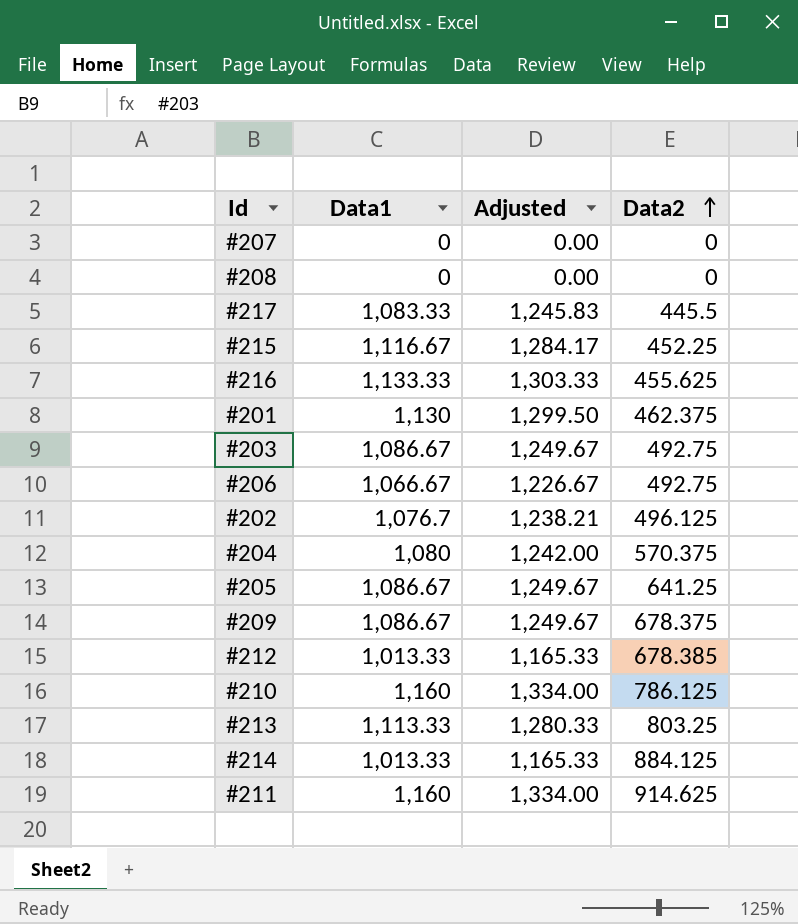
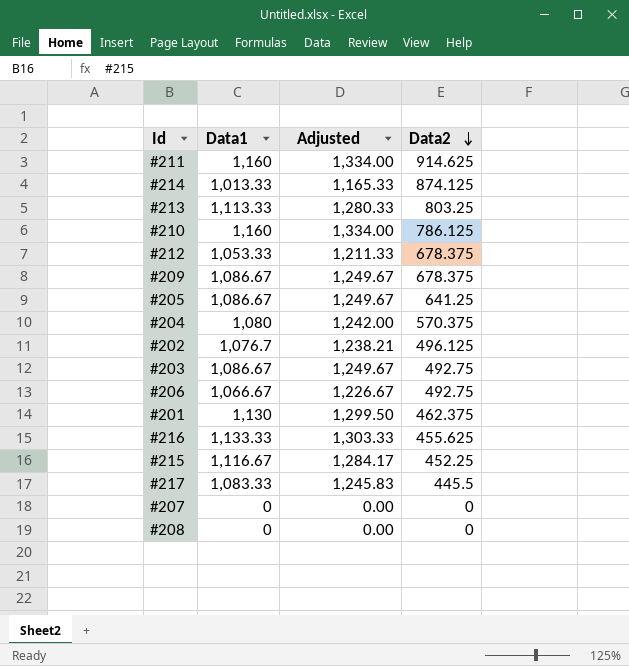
row order: Data2 ascending -> Data2 descending
#214 | Data2: 884.125 -> 874.125
#212 | Data1: 1,013.33 -> 1,053.33
#212 | Adjusted: 1,165.33 -> 1,211.33
#212 | Data2: 678.385 -> 678.375

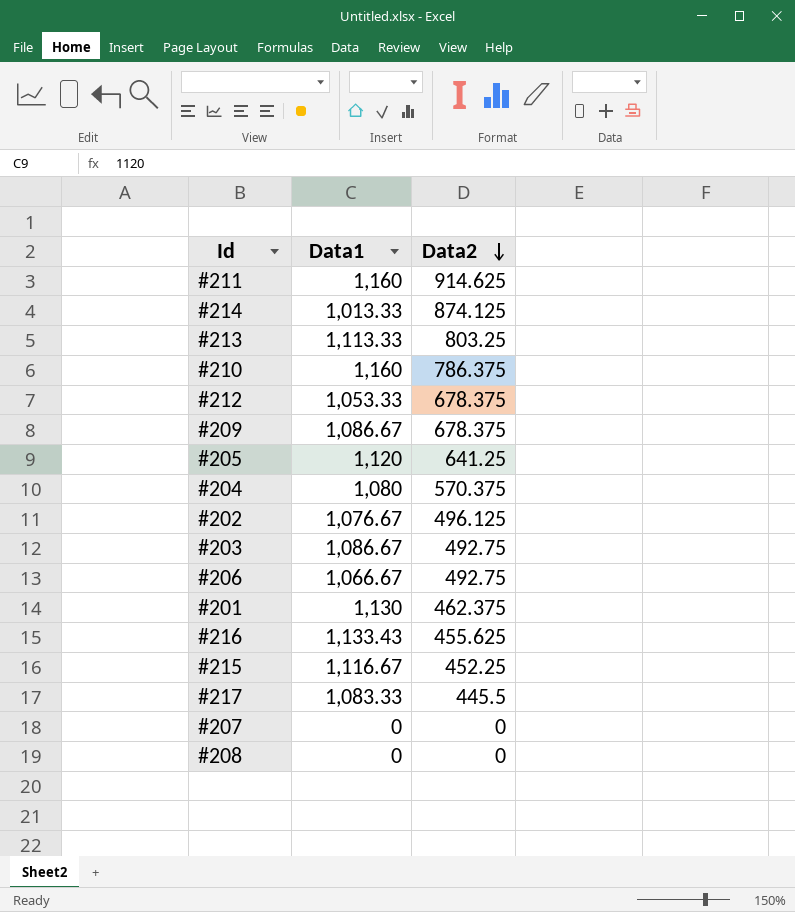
column Adjusted | formula: [Data1] * 1.15 -> none
#210 | Data2: 786.125 -> 786.375
#205 | Data1: 1,086.67 -> 1,120
#202 | Data1: 1,076.7 -> 1,076.67
#216 | Data1: 1,133.33 -> 1,133.43

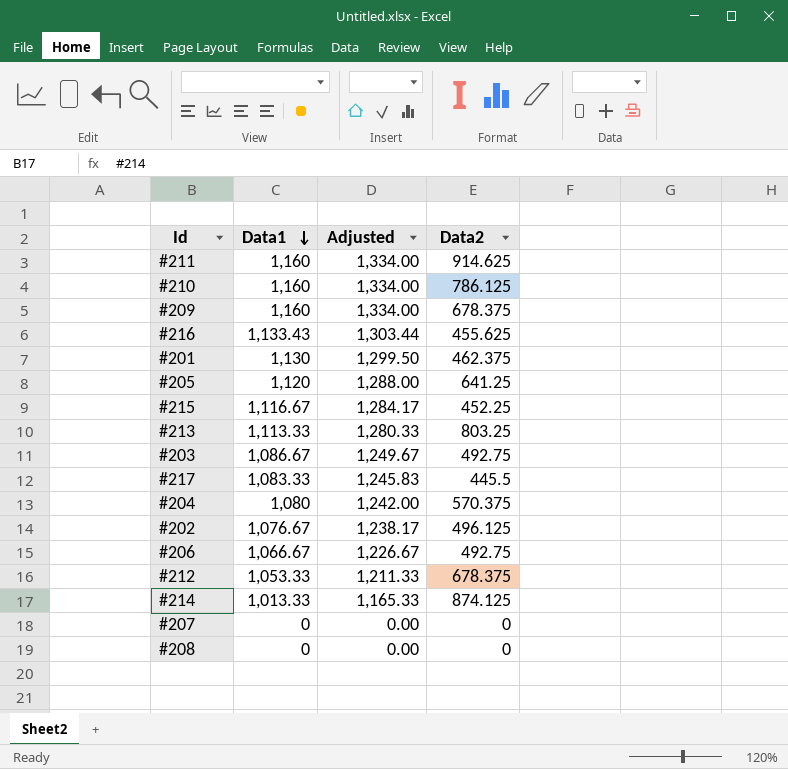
row order: Data2 descending -> Data1 descending
column Adjusted | formula: none -> [Data1] * 1.15
#210 | Data2: 786.375 -> 786.125
#209 | Data1: 1,086.67 -> 1,160

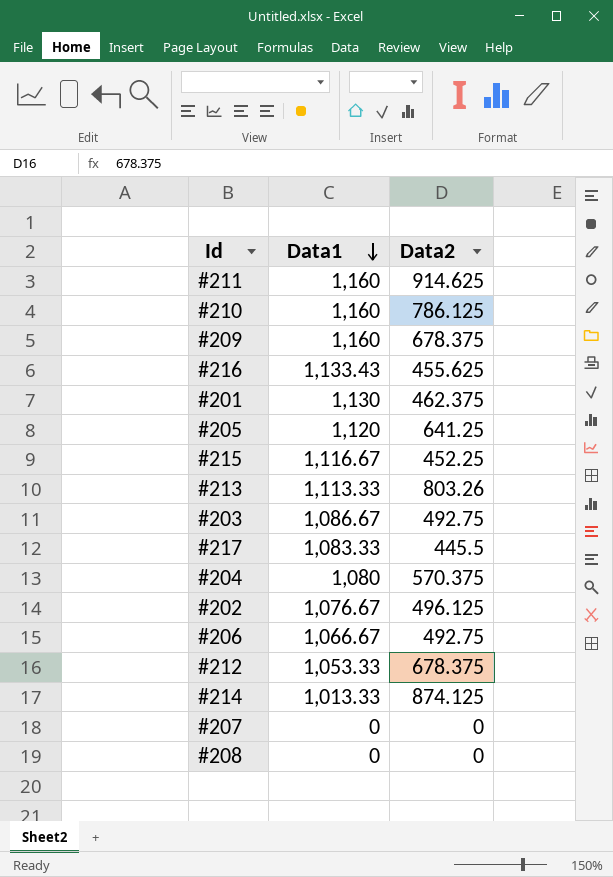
column Adjusted | formula: [Data1] * 1.15 -> none
#213 | Data2: 803.25 -> 803.26

